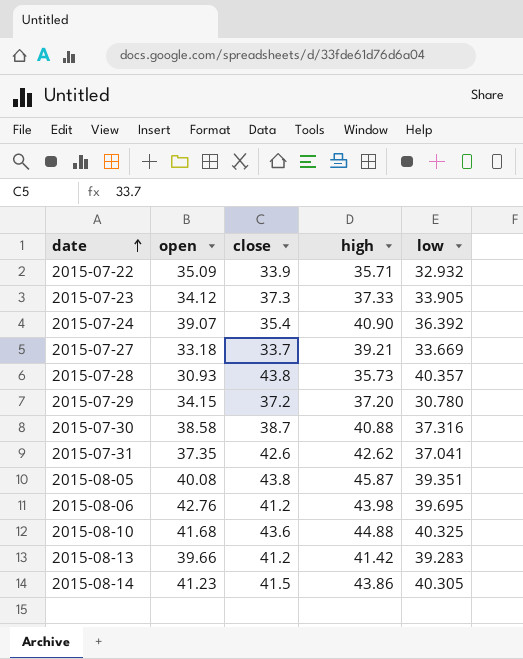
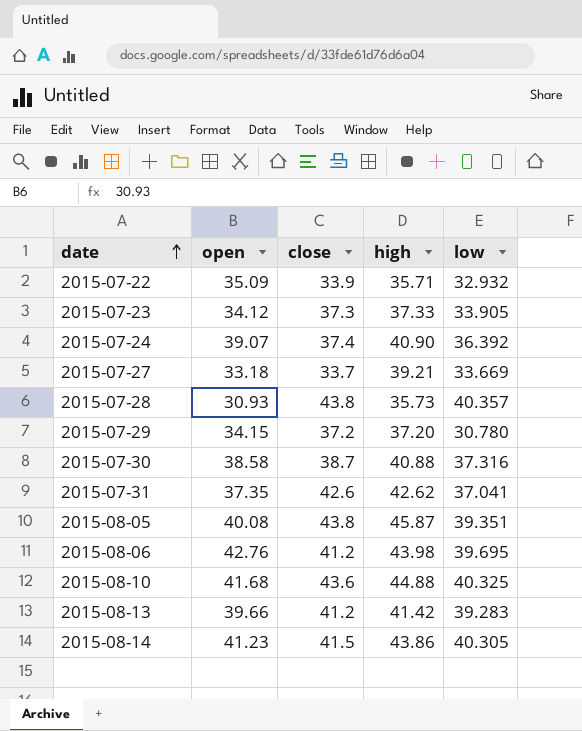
2015-07-24 | close: 35.4 -> 37.4

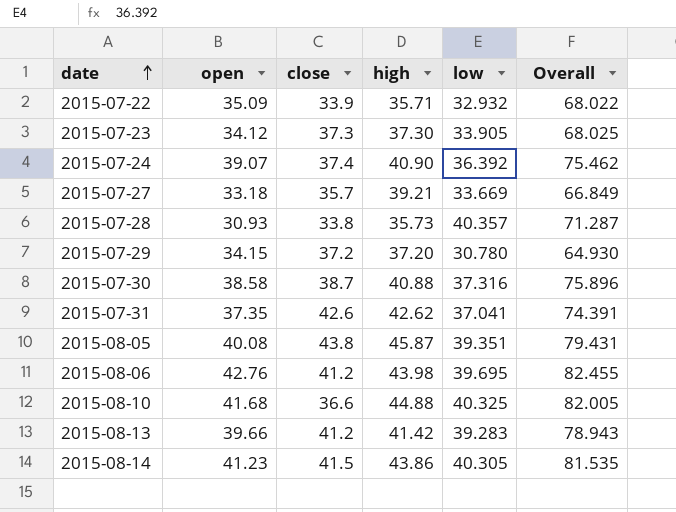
column Overall | formula: none -> [open] + [low]
2015-07-23 | high: 37.33 -> 37.30
2015-07-27 | close: 33.7 -> 35.7
2015-07-28 | close: 43.8 -> 33.8
2015-08-10 | close: 43.6 -> 36.6

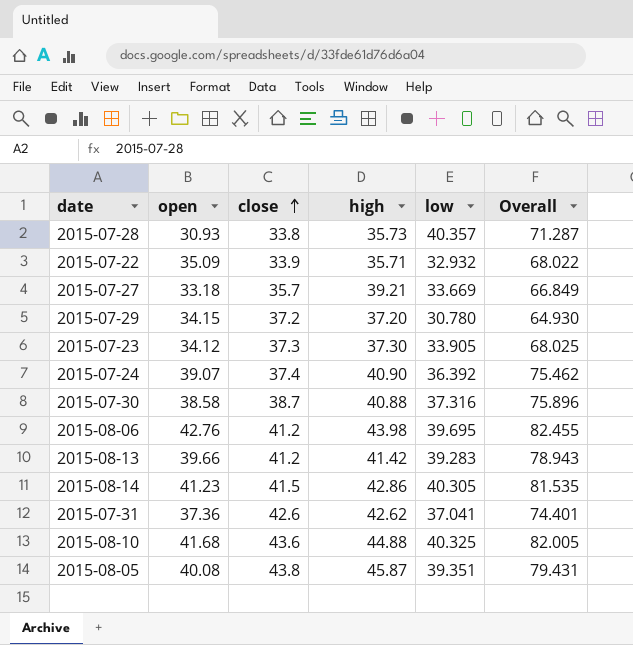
row order: date ascending -> close ascending
2015-08-14 | high: 43.86 -> 42.86
2015-07-31 | open: 37.35 -> 37.36
2015-07-31 | Overall: 74.391 -> 74.401
2015-08-10 | close: 36.6 -> 43.6

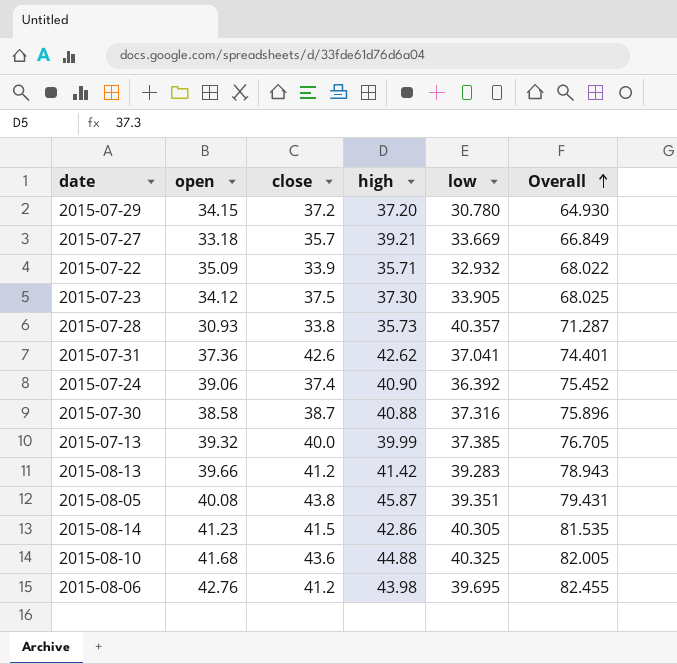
row order: close ascending -> Overall ascending
2015-07-23 | close: 37.3 -> 37.5
2015-07-24 | open: 39.07 -> 39.06
2015-07-24 | Overall: 75.462 -> 75.452
row 2015-07-13: none -> 39.32 | 40.0 | 39.99 | 37.385 | 76.705

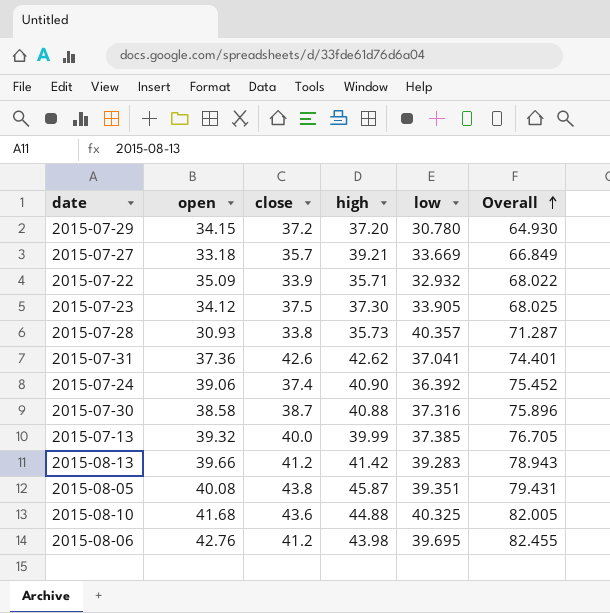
row 2015-08-14: 41.23 | 41.5 | 42.86 | 40.305 | 81.535 -> none

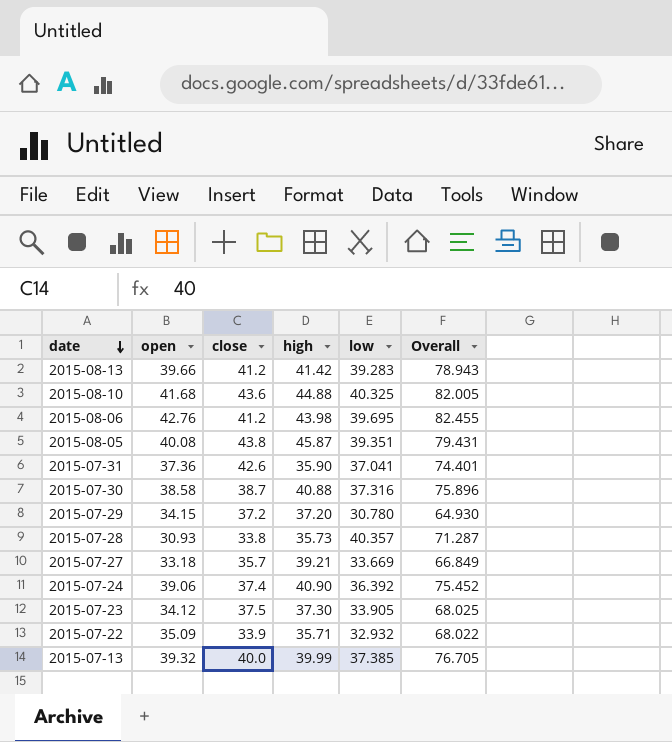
row order: Overall ascending -> date descending
2015-07-31 | high: 42.62 -> 35.90

